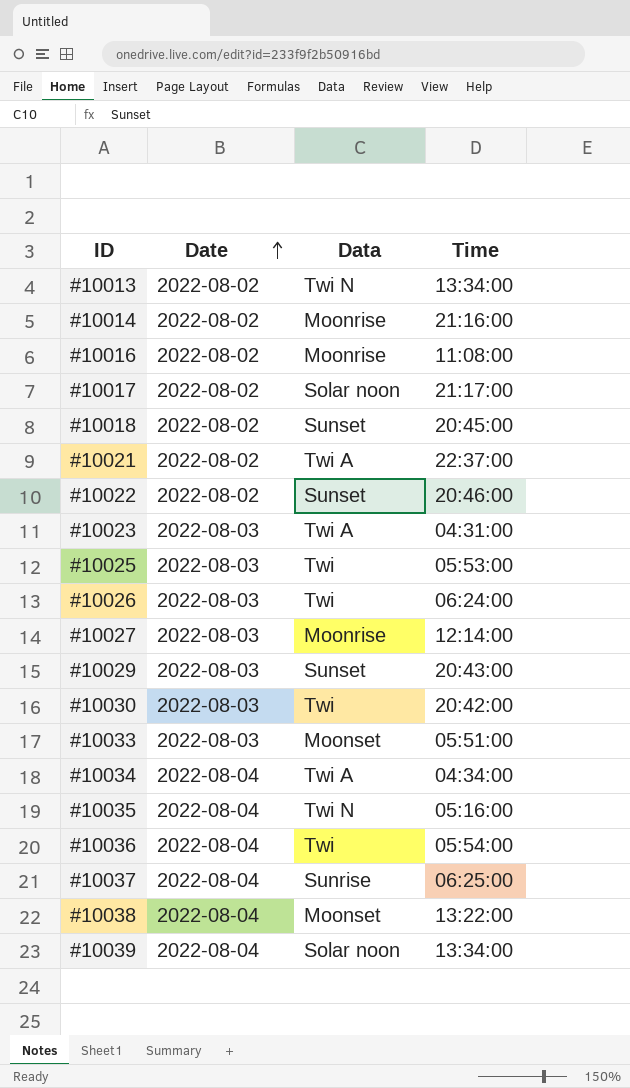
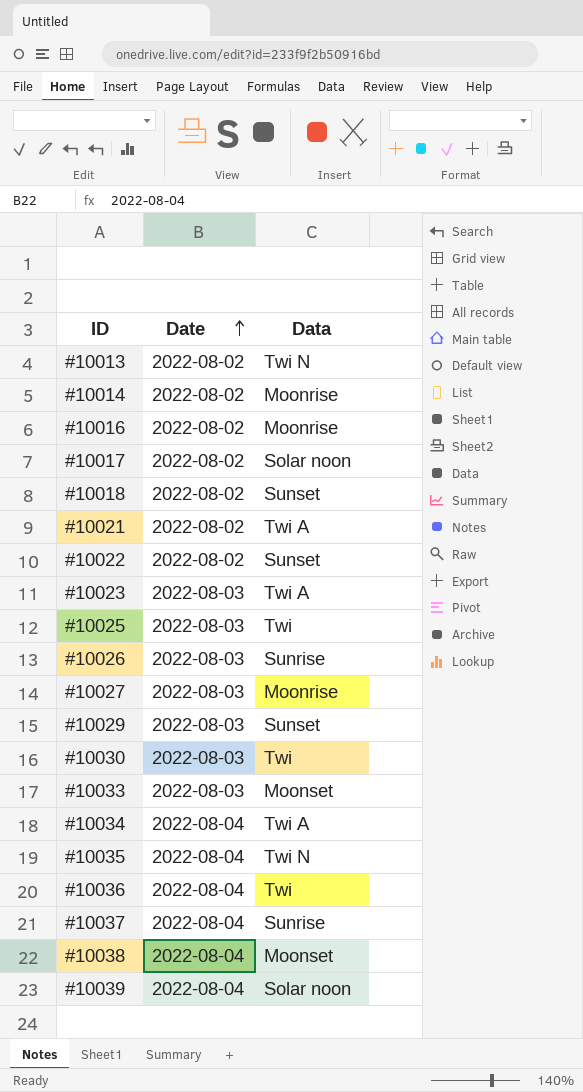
column Time | position: 4 -> none
#10026 | Data: Twi -> Sunrise

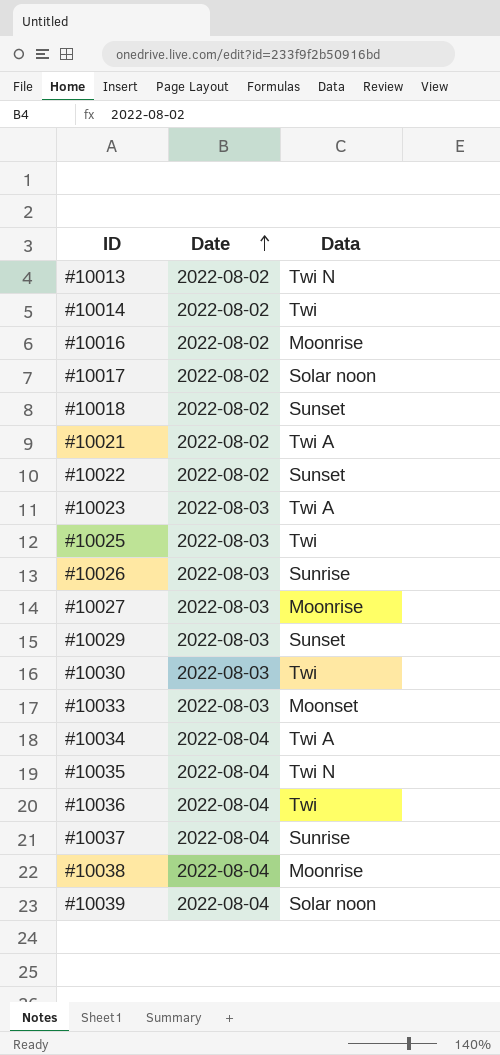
#10014 | Data: Moonrise -> Twi
#10038 | Data: Moonset -> Moonrise

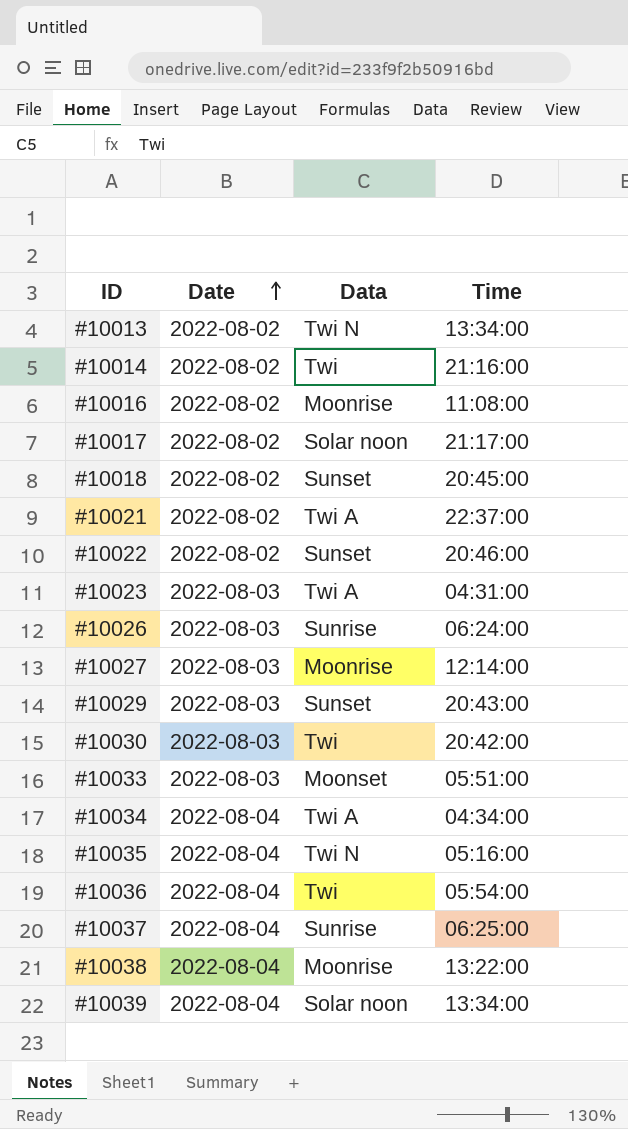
column Time | position: none -> 4
row #10025: 2022-08-03 | Twi -> none

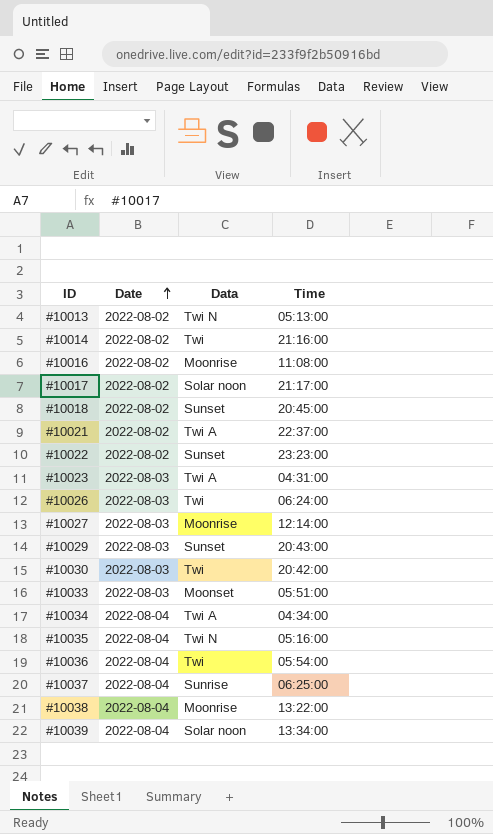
#10013 | Time: 13:34:00 -> 05:13:00
#10022 | Time: 20:46:00 -> 23:23:00
#10026 | Data: Sunrise -> Twi

